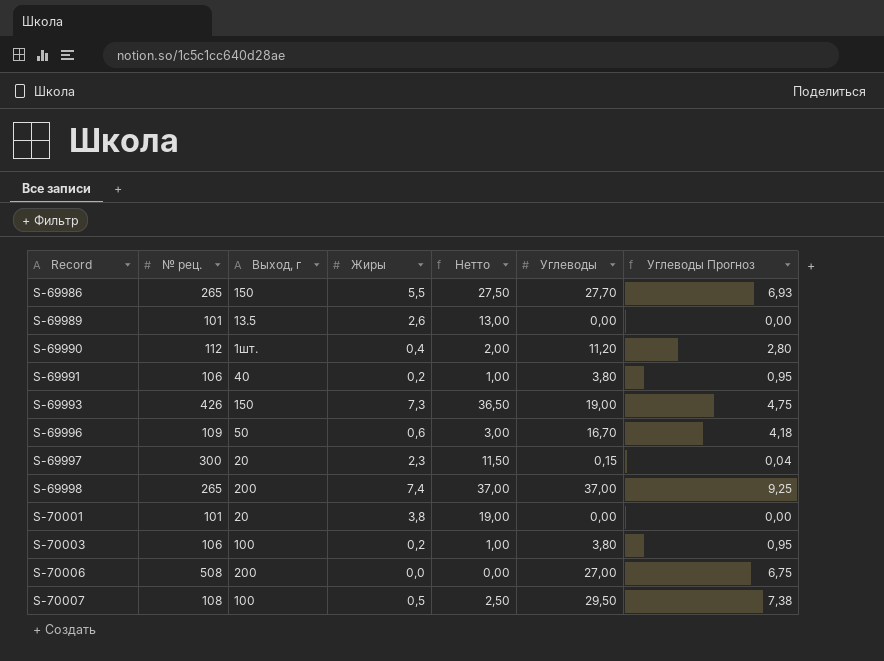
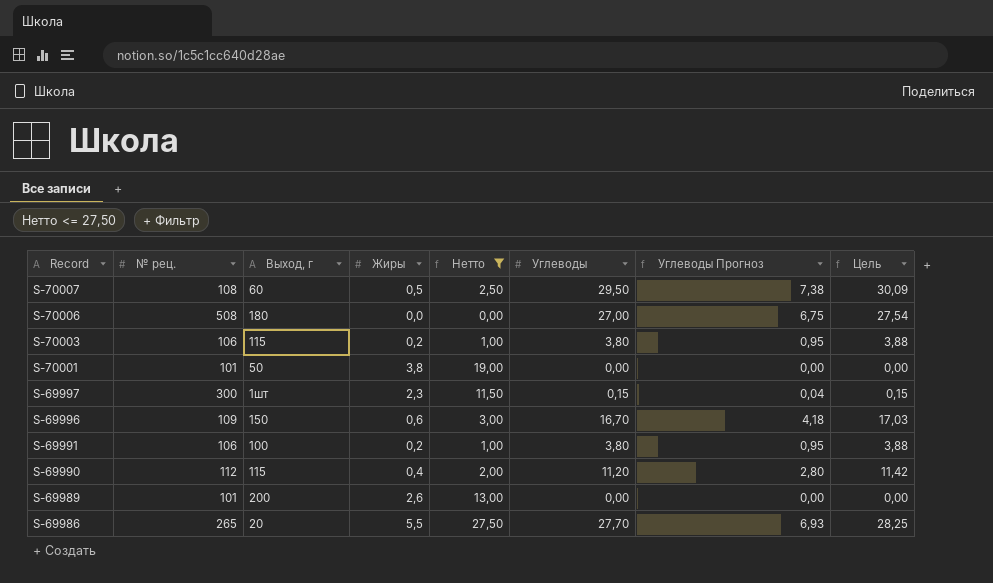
filter: none -> Нетто <= 27,50
row order: Record ascending -> Record descending
column Цель | formula: none -> [Углеводы] * 1,02
S-70007 | Выход, г: 100 -> 60
S-70006 | Выход, г: 200 -> 180
S-70003 | Выход, г: 100 -> 115
S-70001 | Выход, г: 20 -> 50
S-69997 | Выход, г: 20 -> 1шт
S-69996 | Выход, г: 50 -> 150
S-69991 | Выход, г: 40 -> 100
S-69990 | Выход, г: 1шт. -> 115
S-69989 | Выход, г: 13.5 -> 200
S-69986 | Выход, г: 150 -> 20

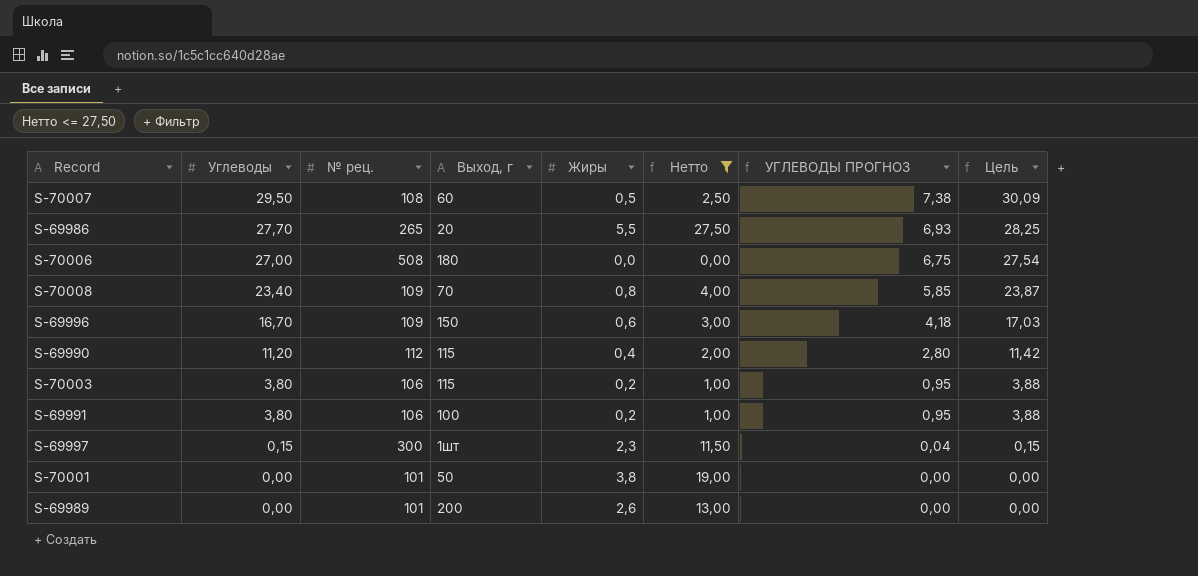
row order: Record descending -> Углеводы descending
column Углеводы | position: 6 -> 2
column name: Углеводы Прогноз -> УГЛЕВОДЫ ПРОГНОЗ
row S-70008: none -> 23,40 | 109 | 70 | 0,8 | 4,00 | 5,85 | 23,87

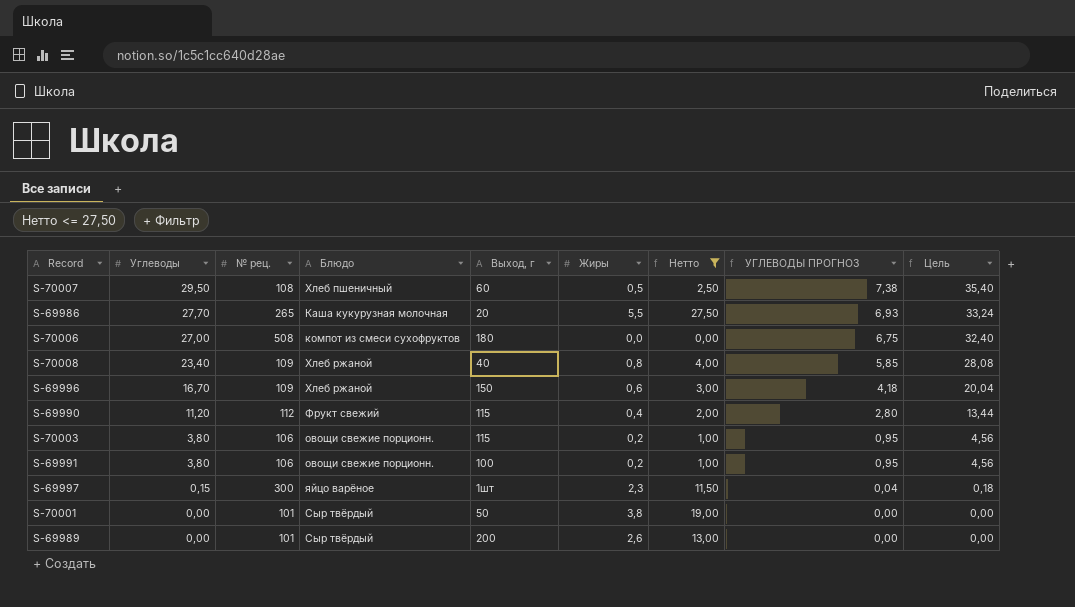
column Блюдо | position: none -> 4
column Цель | formula: [Углеводы] * 1,02 -> [Углеводы] * 1,2
S-70008 | Выход, г: 70 -> 40

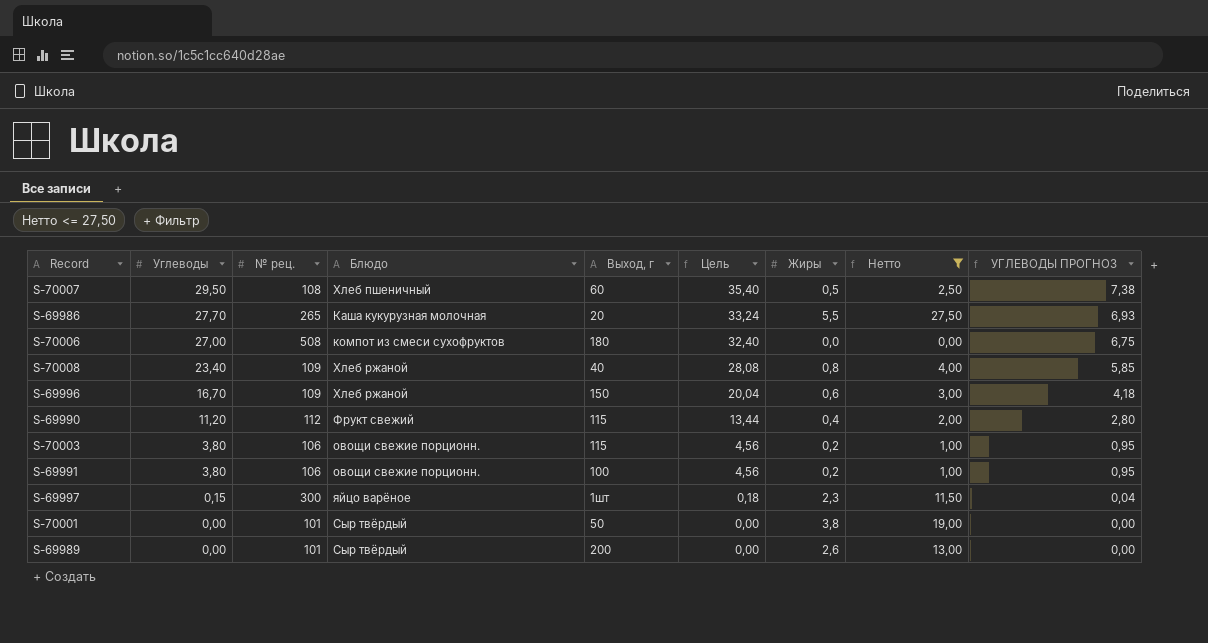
column Цель | position: 9 -> 6

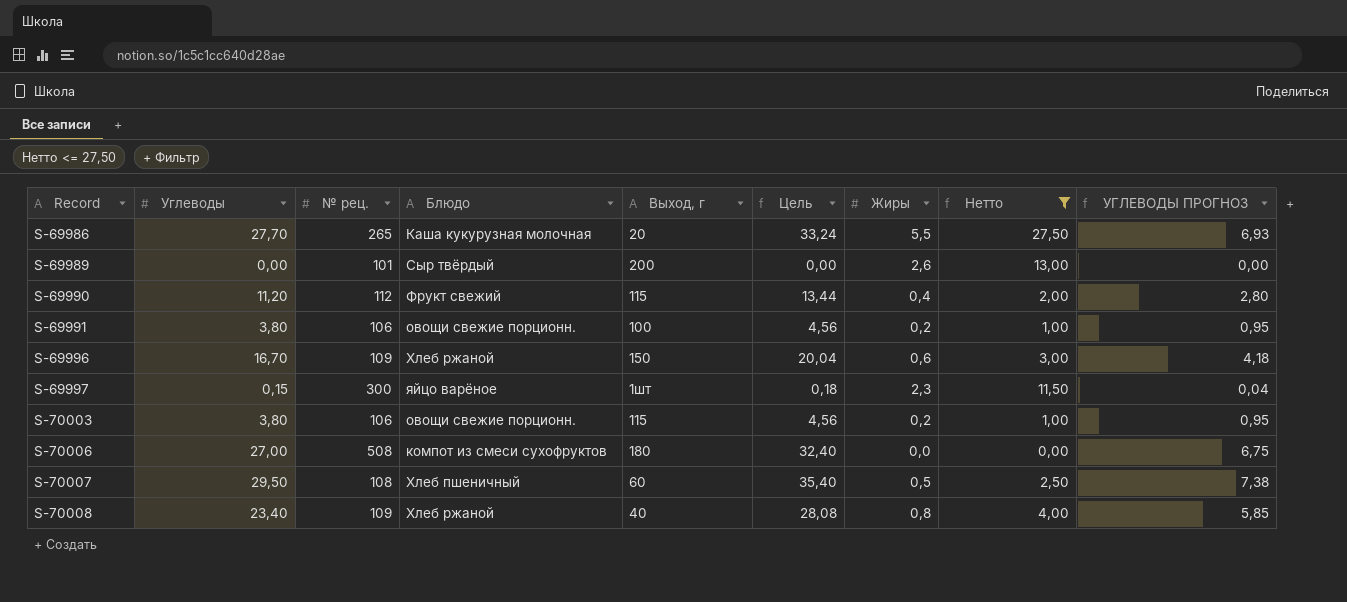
row order: Углеводы descending -> Record ascending
row S-70001: 0,00 | 101 | Сыр твёрдый | 50 | 0,00 | 3,8 | 19,00 | 0,00 -> none

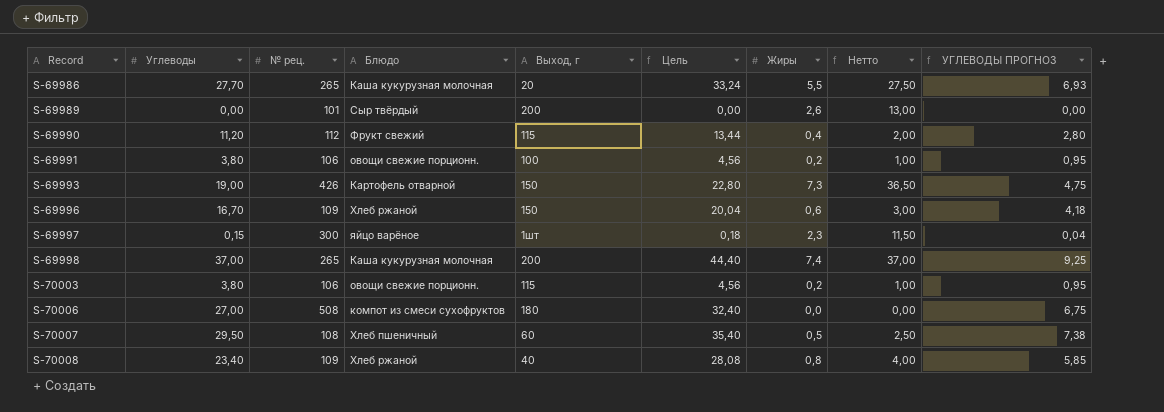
filter: Нетто <= 27,50 -> none

